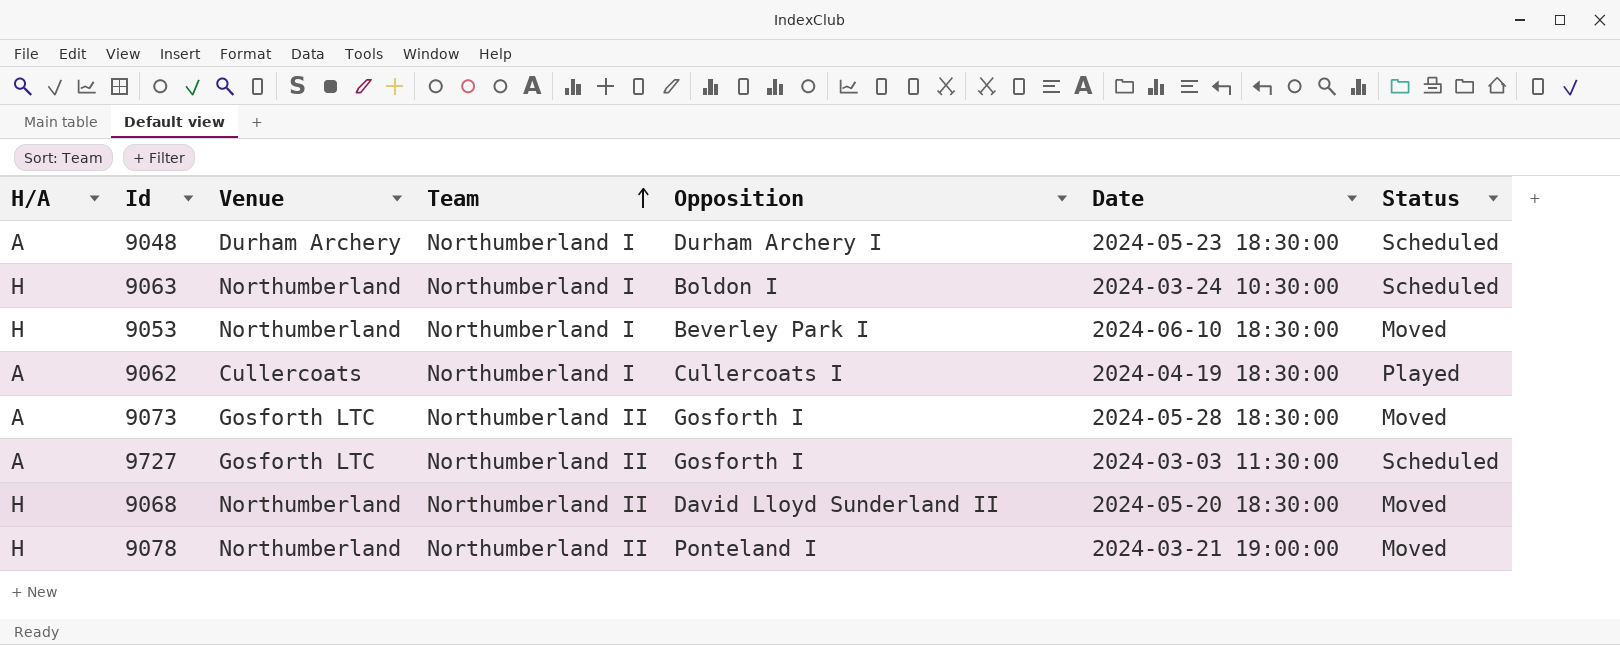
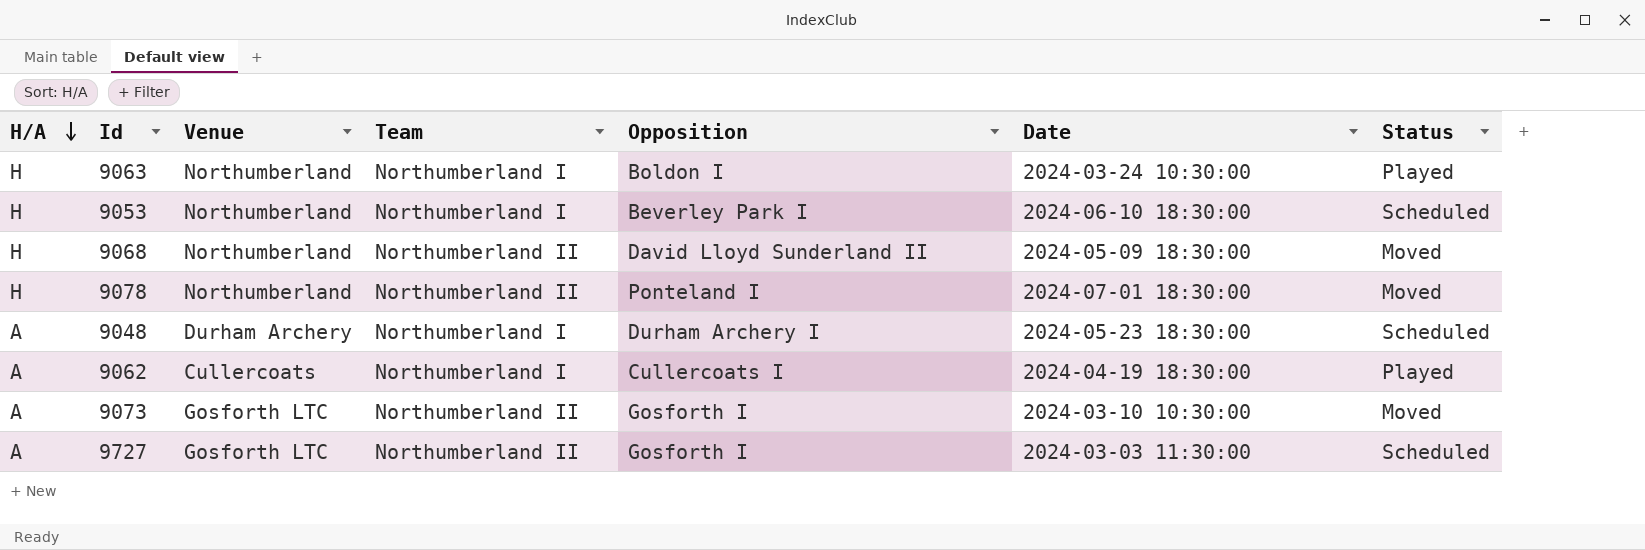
row order: Team ascending -> H/A descending
9063 | Status: Scheduled -> Played
9053 | Status: Moved -> Scheduled
9068 | Date: 2024-05-20 18:30:00 -> 2024-05-09 18:30:00
9078 | Date: 2024-03-21 19:00:00 -> 2024-07-01 18:30:00
9073 | Date: 2024-05-28 18:30:00 -> 2024-03-10 10:30:00

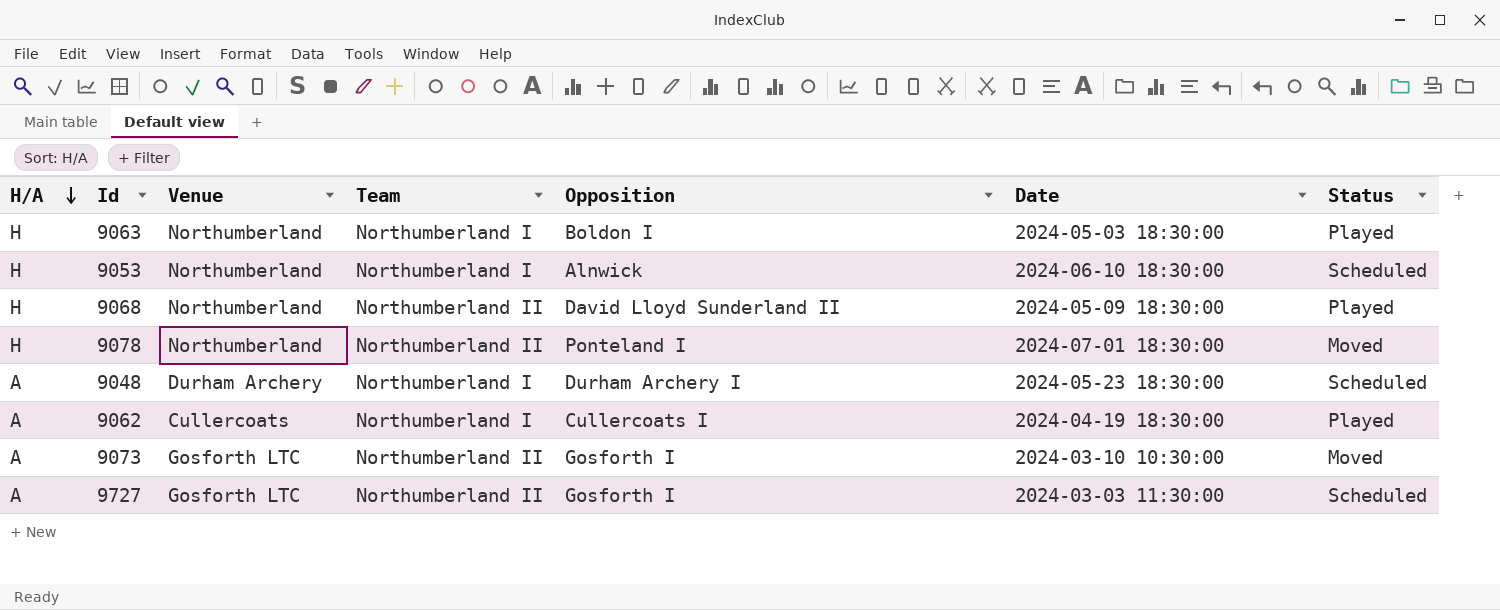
9063 | Date: 2024-03-24 10:30:00 -> 2024-05-03 18:30:00
9053 | Opposition: Beverley Park I -> Alnwick
9068 | Status: Moved -> Played

